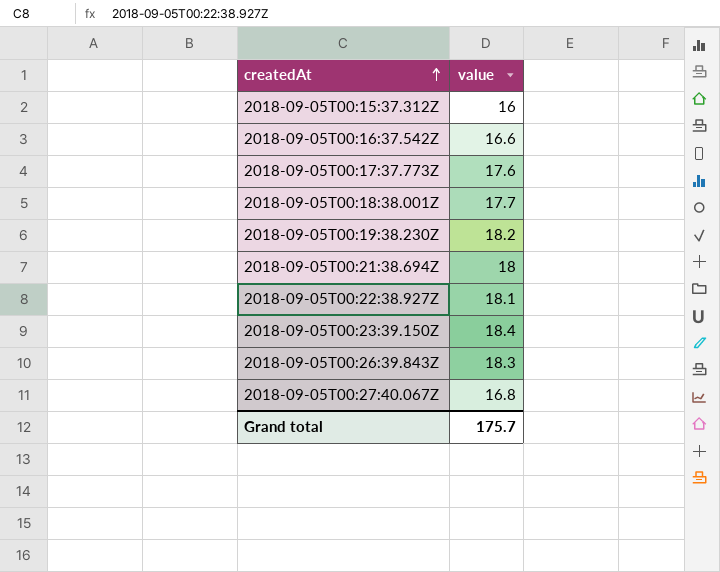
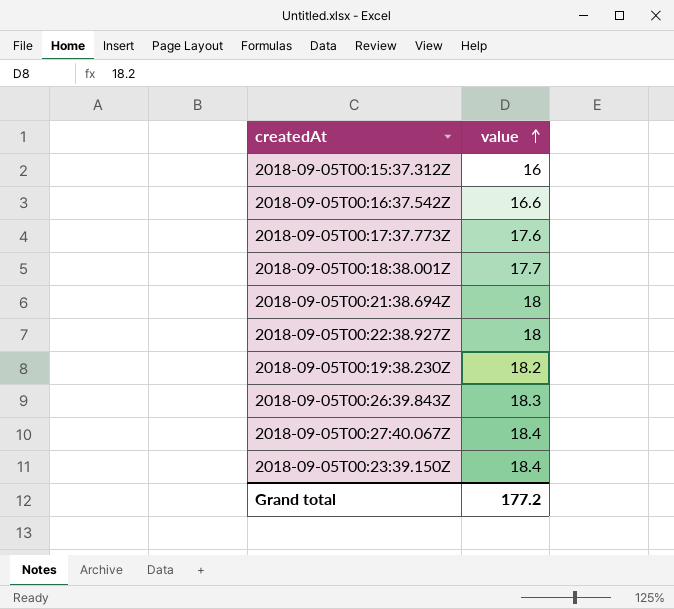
row order: createdAt ascending -> value ascending
2018-09-05T00:22:38.927Z | value: 18.1 -> 18
2018-09-05T00:27:40.067Z | value: 16.8 -> 18.4
Grand total | value: 175.7 -> 177.2

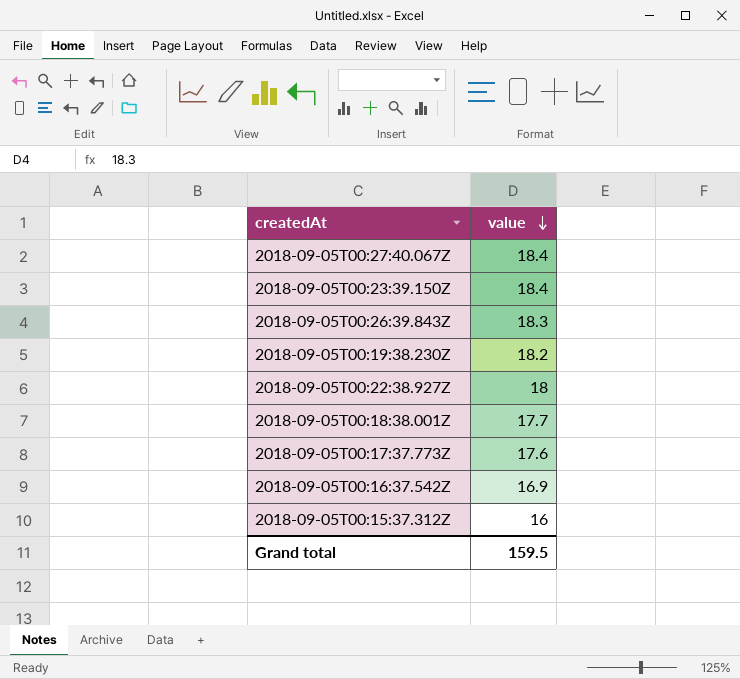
row order: value ascending -> value descending
row 2018-09-05T00:21:38.694Z: 18 -> none
2018-09-05T00:16:37.542Z | value: 16.6 -> 16.9
Grand total | value: 177.2 -> 159.5

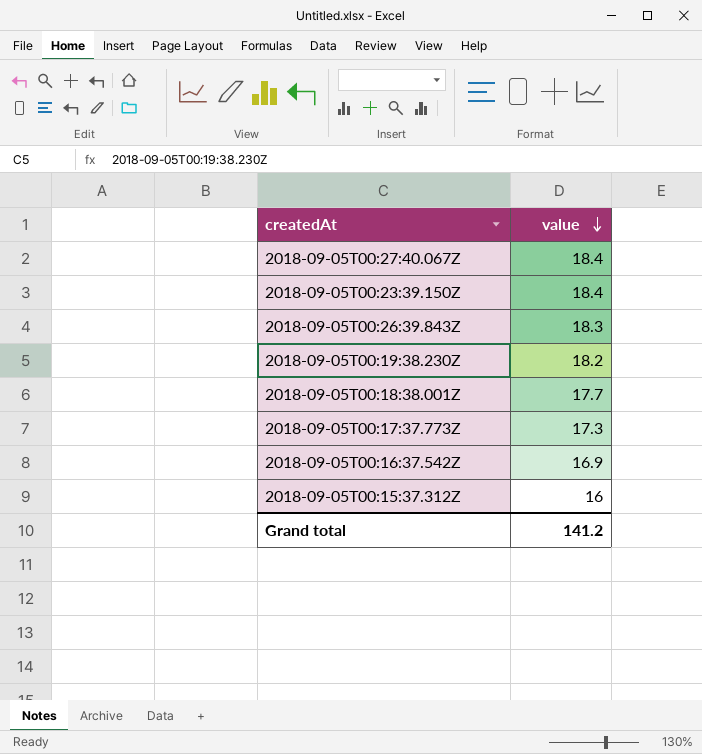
row 2018-09-05T00:22:38.927Z: 18 -> none
2018-09-05T00:17:37.773Z | value: 17.6 -> 17.3
Grand total | value: 159.5 -> 141.2

